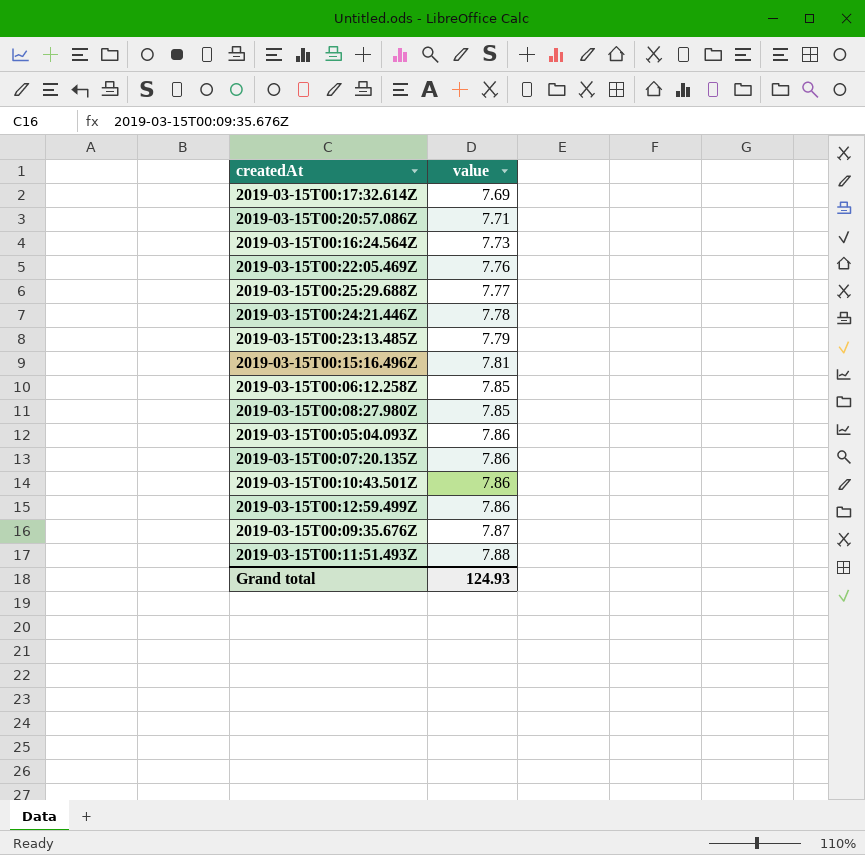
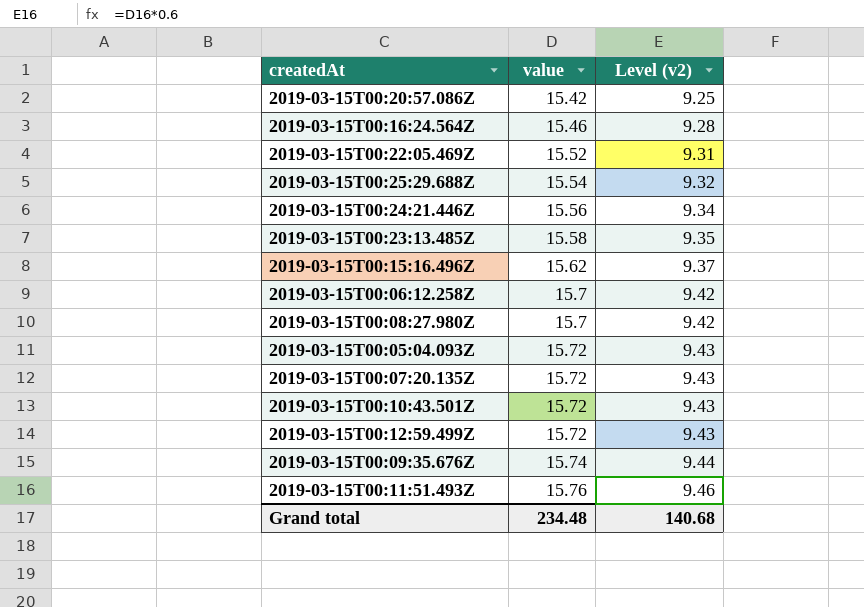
column Level (v2) | formula: none -> [value] * 0.6
row 2019-03-15T00:17:32.614Z: 7.69 -> none
2019-03-15T00:20:57.086Z | value: 7.71 -> 15.42
2019-03-15T00:16:24.564Z | value: 7.73 -> 15.46
2019-03-15T00:22:05.469Z | value: 7.76 -> 15.52
2019-03-15T00:25:29.688Z | value: 7.77 -> 15.54
2019-03-15T00:24:21.446Z | value: 7.78 -> 15.56
2019-03-15T00:23:13.485Z | value: 7.79 -> 15.58
2019-03-15T00:15:16.496Z | value: 7.81 -> 15.62
2019-03-15T00:06:12.258Z | value: 7.85 -> 15.7
2019-03-15T00:08:27.980Z | value: 7.85 -> 15.7
2019-03-15T00:05:04.093Z | value: 7.86 -> 15.72
2019-03-15T00:07:20.135Z | value: 7.86 -> 15.72
2019-03-15T00:10:43.501Z | value: 7.86 -> 15.72
2019-03-15T00:12:59.499Z | value: 7.86 -> 15.72
2019-03-15T00:09:35.676Z | value: 7.87 -> 15.74
2019-03-15T00:11:51.493Z | value: 7.88 -> 15.76
Grand total | value: 124.93 -> 234.48

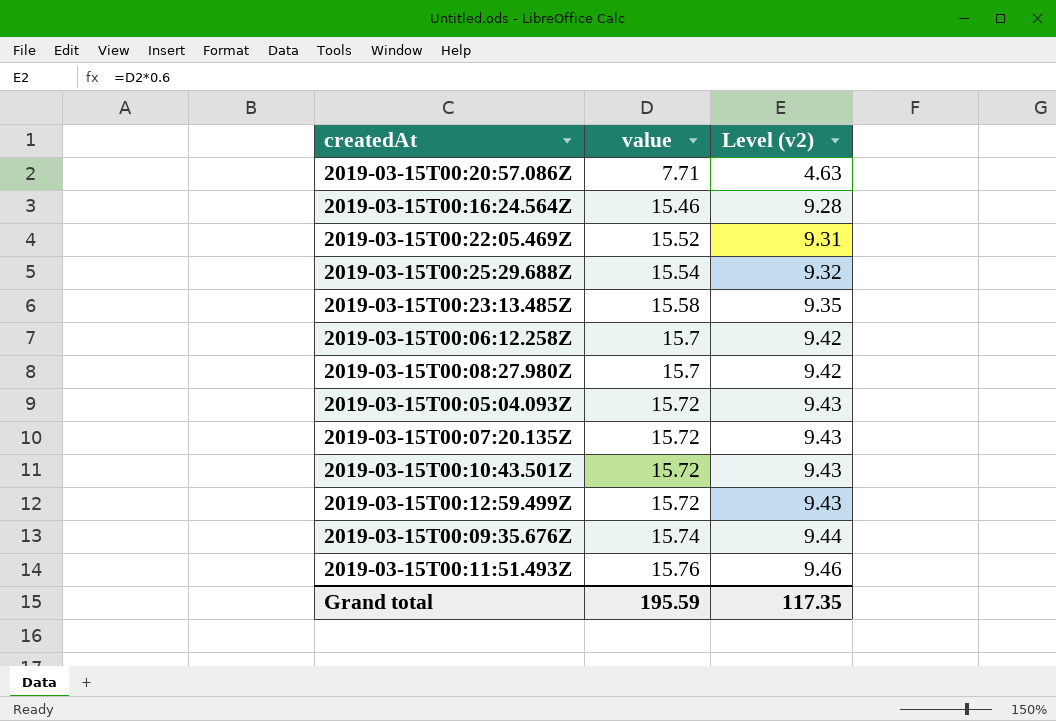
row 2019-03-15T00:24:21.446Z: 15.56 | 9.34 -> none
row 2019-03-15T00:15:16.496Z: 15.62 | 9.37 -> none
2019-03-15T00:20:57.086Z | value: 15.42 -> 7.71
2019-03-15T00:20:57.086Z | Level (v2): 9.25 -> 4.63
Grand total | value: 234.48 -> 195.59
Grand total | Level (v2): 140.68 -> 117.35

